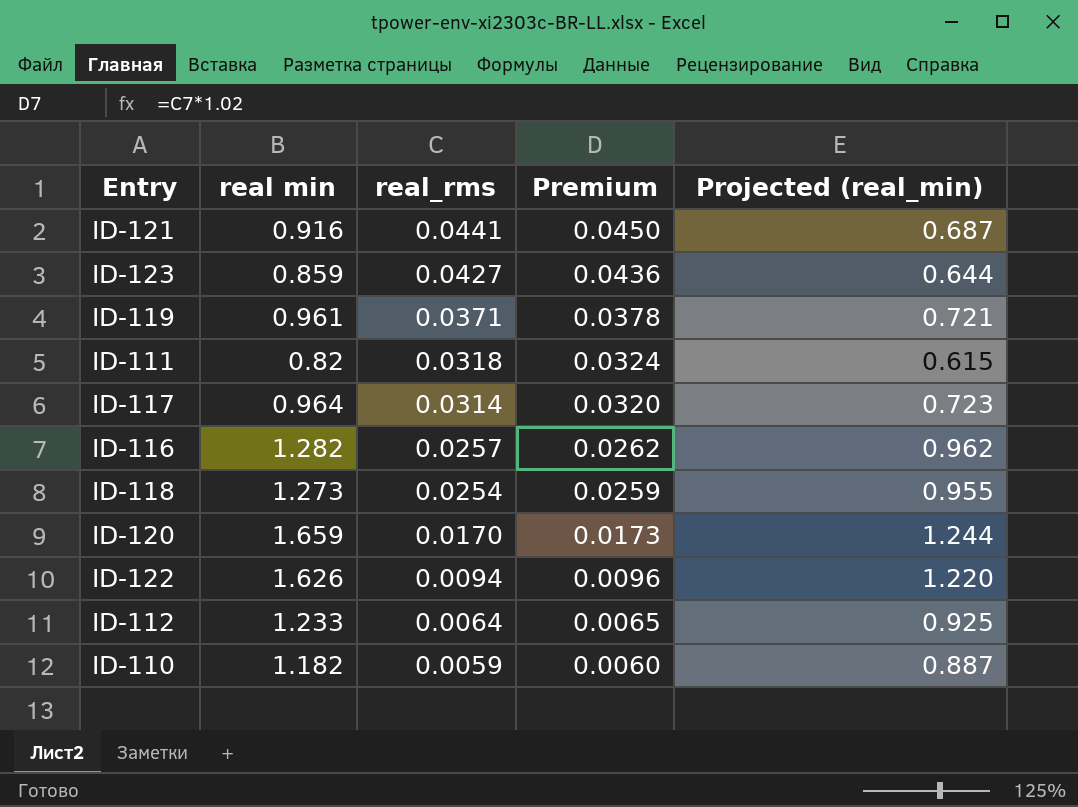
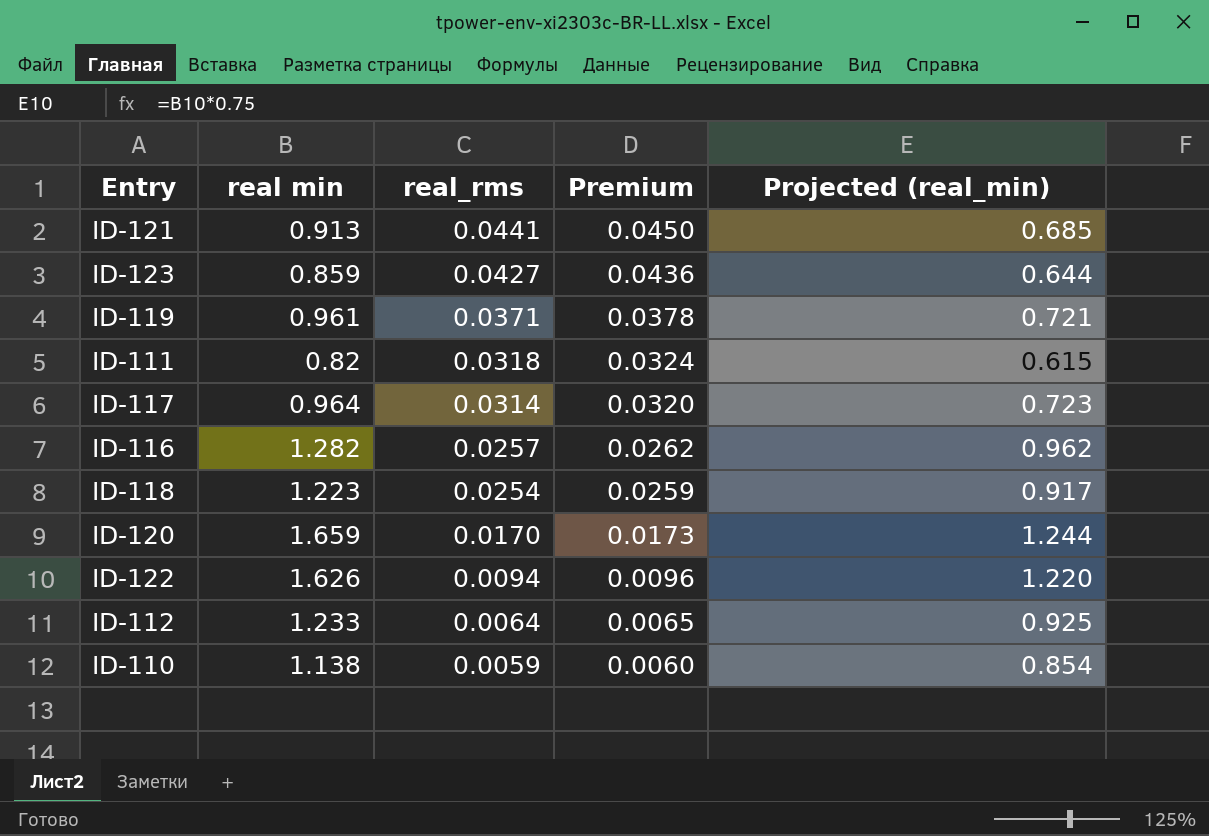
ID-121 | real min: 0.916 -> 0.913
ID-121 | Projected (real_min): 0.687 -> 0.685
ID-118 | real min: 1.273 -> 1.223
ID-118 | Projected (real_min): 0.955 -> 0.917
ID-110 | real min: 1.182 -> 1.138
ID-110 | Projected (real_min): 0.887 -> 0.854

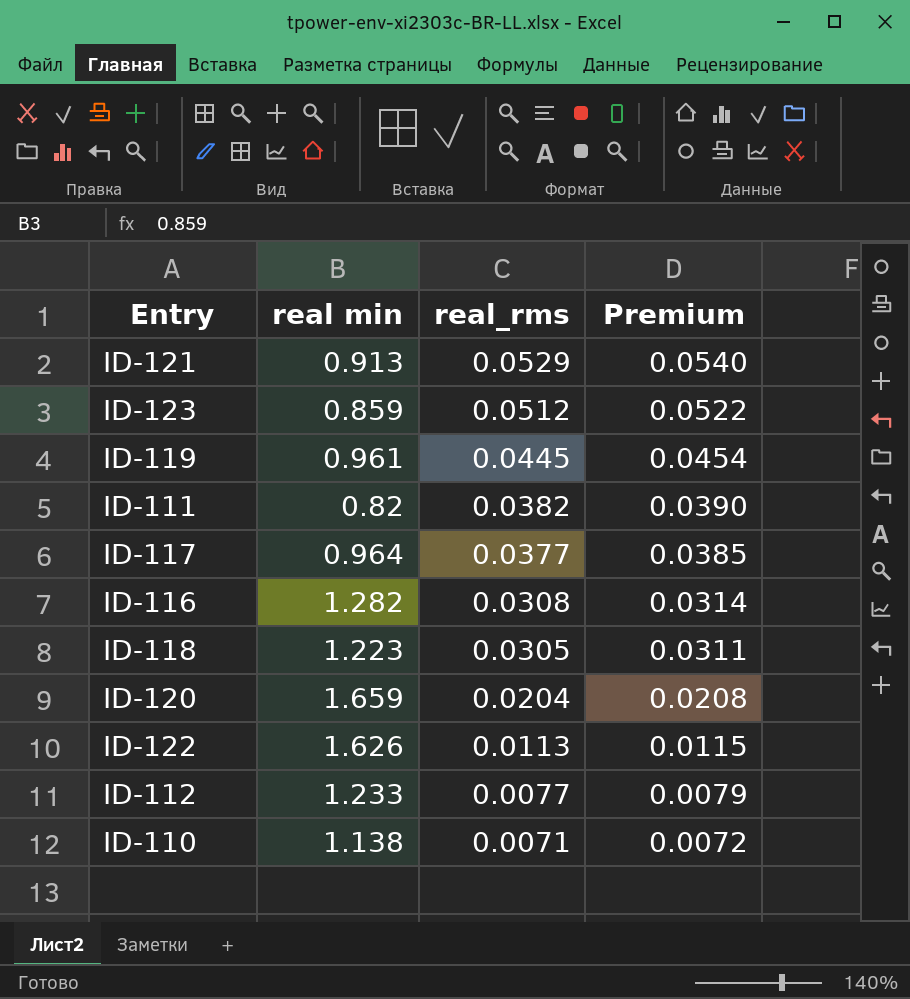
column Projected (real_min) | formula: [real min] * 0.75 -> none
ID-121 | real_rms: 0.0441 -> 0.0529
ID-121 | Premium: 0.0450 -> 0.0540
ID-123 | real_rms: 0.0427 -> 0.0512
ID-123 | Premium: 0.0436 -> 0.0522
ID-119 | real_rms: 0.0371 -> 0.0445
ID-119 | Premium: 0.0378 -> 0.0454
ID-111 | real_rms: 0.0318 -> 0.0382
ID-111 | Premium: 0.0324 -> 0.0390
ID-117 | real_rms: 0.0314 -> 0.0377
ID-117 | Premium: 0.0320 -> 0.0385
ID-116 | real_rms: 0.0257 -> 0.0308
ID-116 | Premium: 0.0262 -> 0.0314
ID-118 | real_rms: 0.0254 -> 0.0305
ID-118 | Premium: 0.0259 -> 0.0311
ID-120 | real_rms: 0.0170 -> 0.0204
ID-120 | Premium: 0.0173 -> 0.0208
ID-122 | real_rms: 0.0094 -> 0.0113
ID-122 | Premium: 0.0096 -> 0.0115
ID-112 | real_rms: 0.0064 -> 0.0077
ID-112 | Premium: 0.0065 -> 0.0079
ID-110 | real_rms: 0.0059 -> 0.0071
ID-110 | Premium: 0.0060 -> 0.0072

